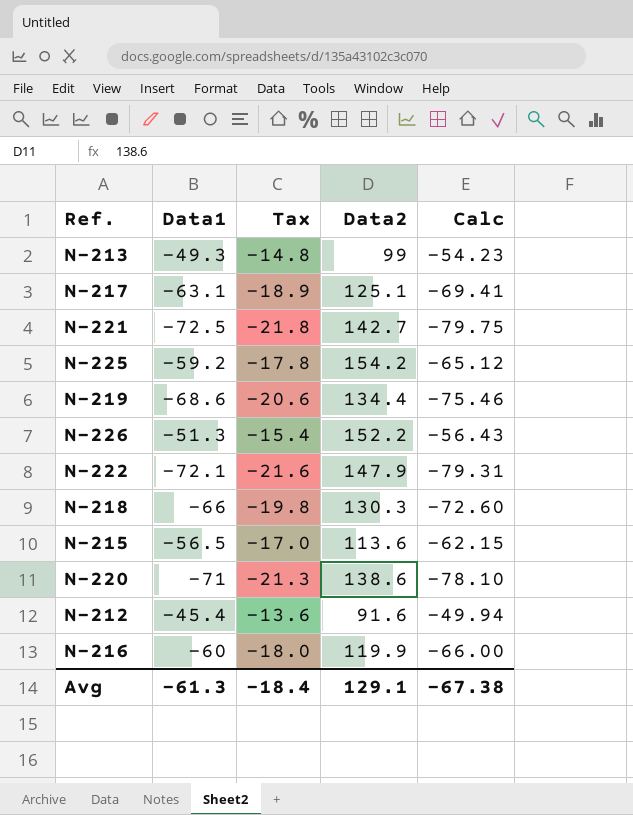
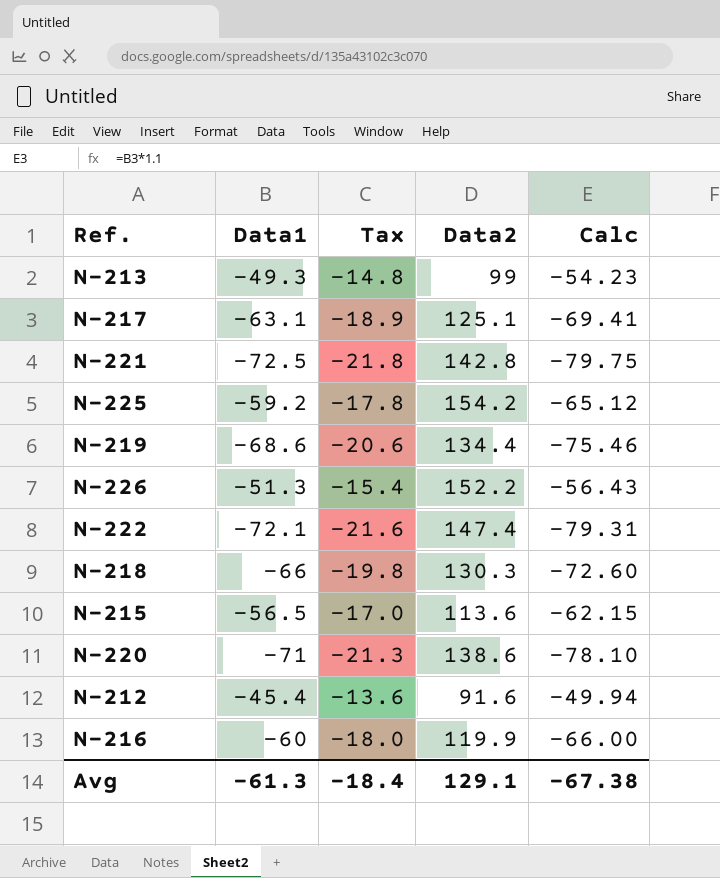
N-221 | Data2: 142.7 -> 142.8
N-222 | Data2: 147.9 -> 147.4

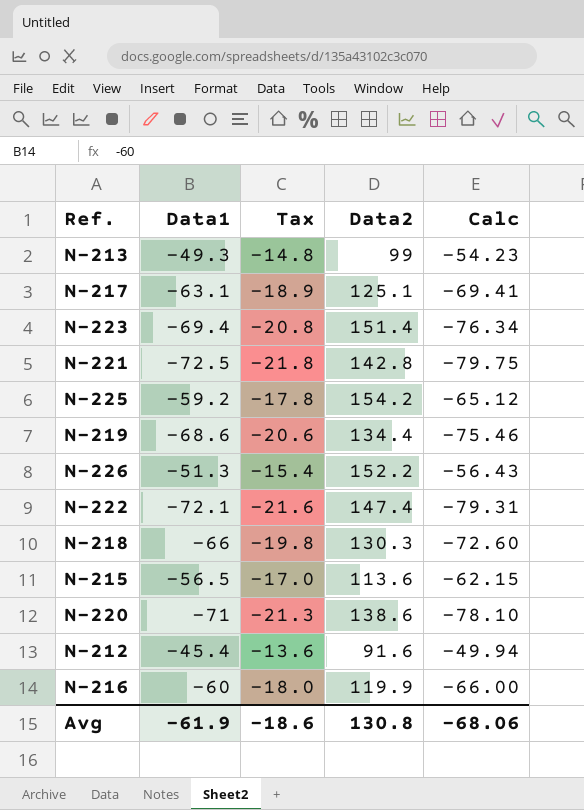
row N-223: none -> -69.4 | -20.8 | 151.4 | -76.34
Avg | Data1: -61.3 -> -61.9
Avg | Tax: -18.4 -> -18.6
Avg | Data2: 129.1 -> 130.8
Avg | Calc: -67.38 -> -68.06

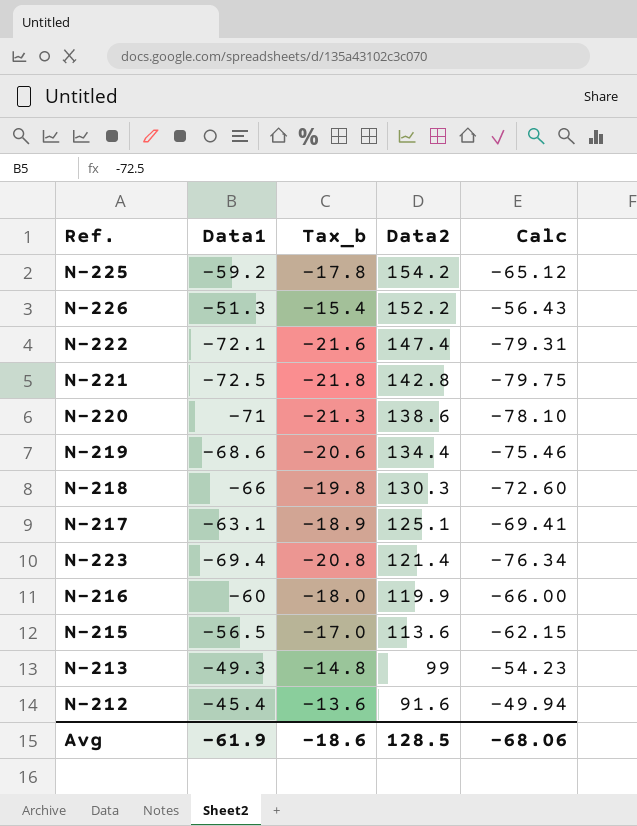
row order: none -> Data2 descending
column name: Tax -> Tax_b
N-223 | Data2: 151.4 -> 121.4
Avg | Data2: 130.8 -> 128.5

